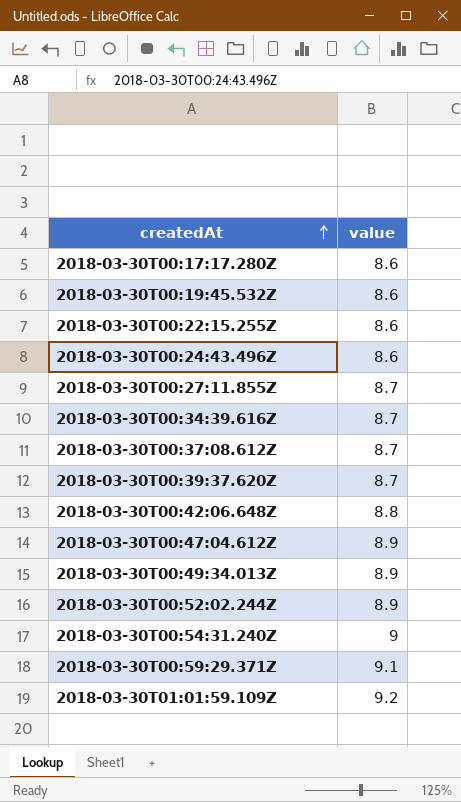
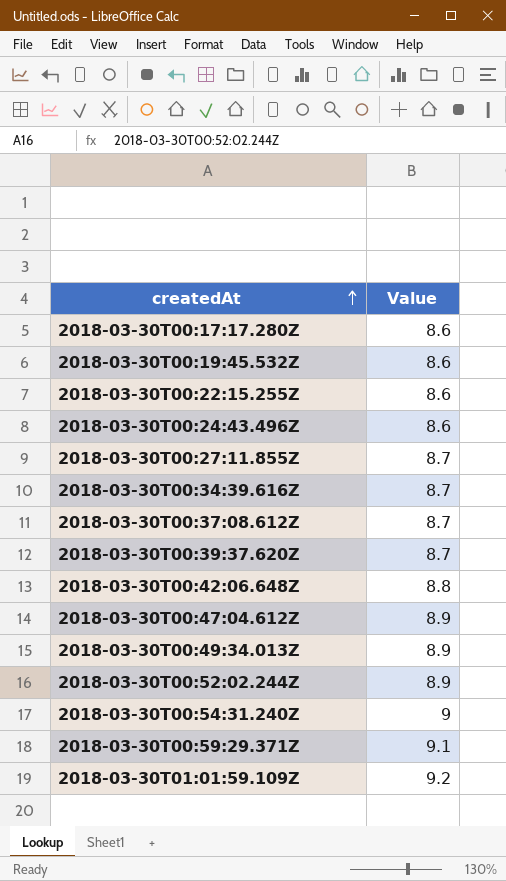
column name: value -> Value

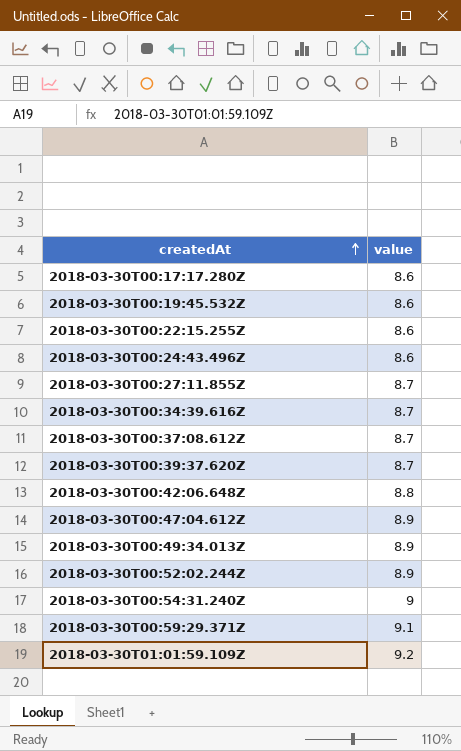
column name: Value -> value

